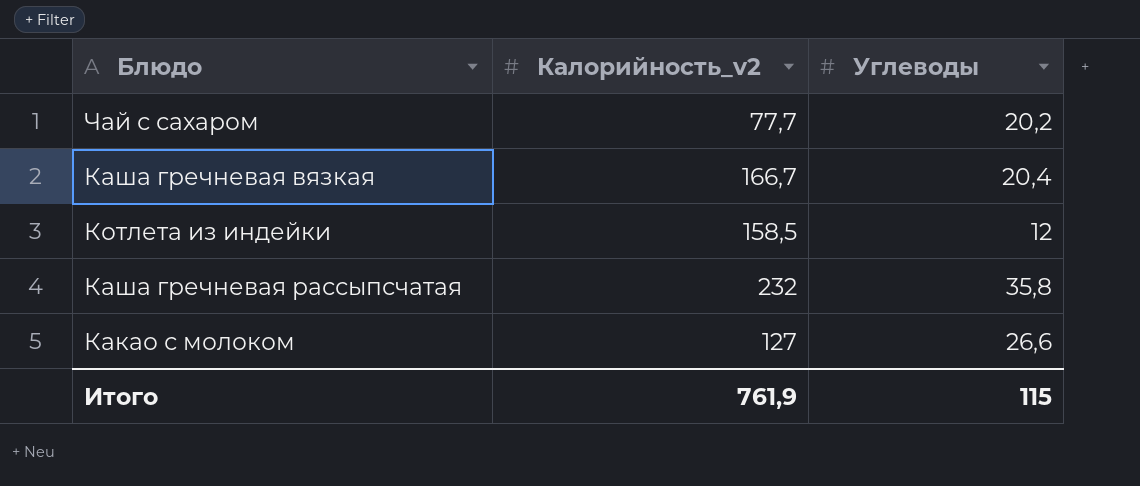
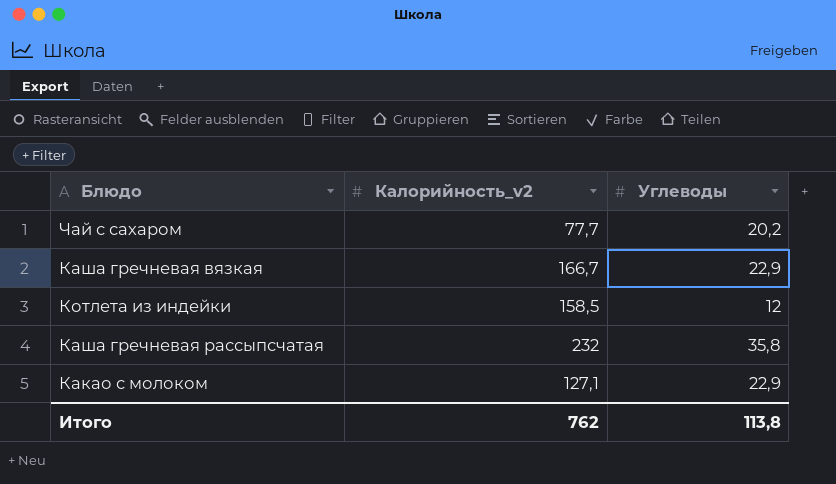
Каша гречневая вязкая | Углеводы: 20,4 -> 22,9
Какао с молоком | Калорийность_v2: 127 -> 127,1
Какао с молоком | Углеводы: 26,6 -> 22,9
Итого | Калорийность_v2: 761,9 -> 762
Итого | Углеводы: 115 -> 113,8

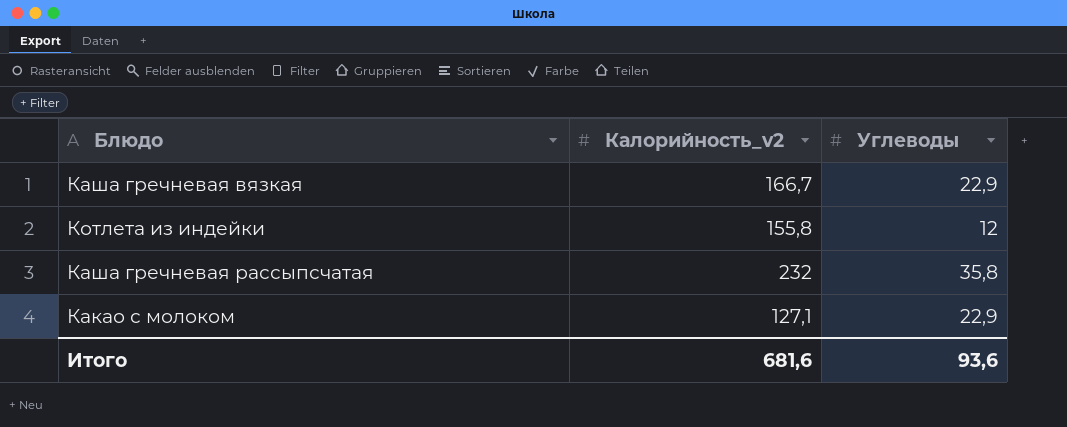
row Чай с сахаром: 77,7 | 20,2 -> none
Котлета из индейки | Калорийность_v2: 158,5 -> 155,8
Итого | Калорийность_v2: 762 -> 681,6
Итого | Углеводы: 113,8 -> 93,6

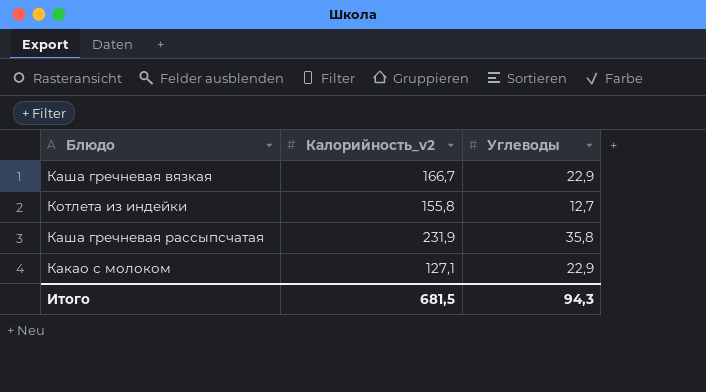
Котлета из индейки | Углеводы: 12 -> 12,7
Каша гречневая рассыпсчатая | Калорийность_v2: 232 -> 231,9
Итого | Калорийность_v2: 681,6 -> 681,5
Итого | Углеводы: 93,6 -> 94,3

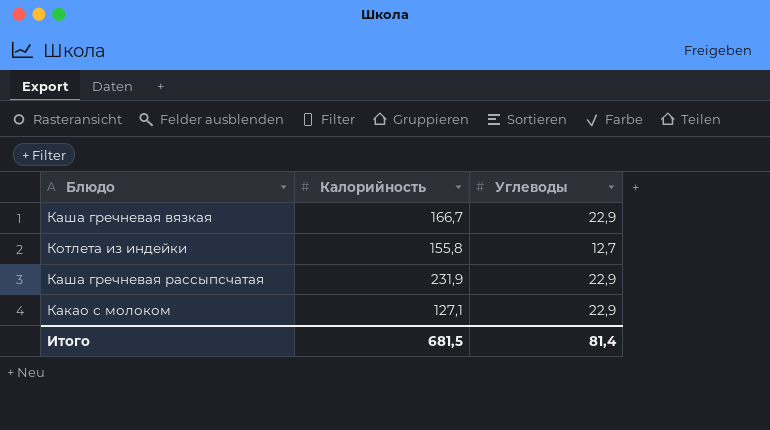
column name: Калорийность_v2 -> Калорийность
Каша гречневая рассыпсчатая | Углеводы: 35,8 -> 22,9
Итого | Углеводы: 94,3 -> 81,4

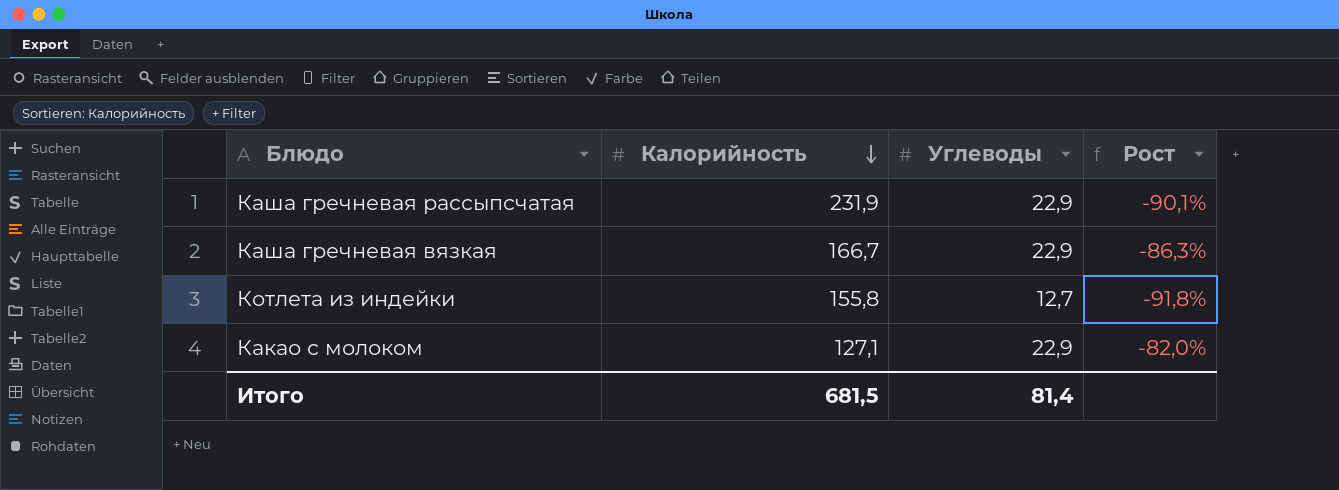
row order: none -> Калорийность descending
column Рост | formula: none -> ([Углеводы] - [Калорийность]) / [Калорийность]

